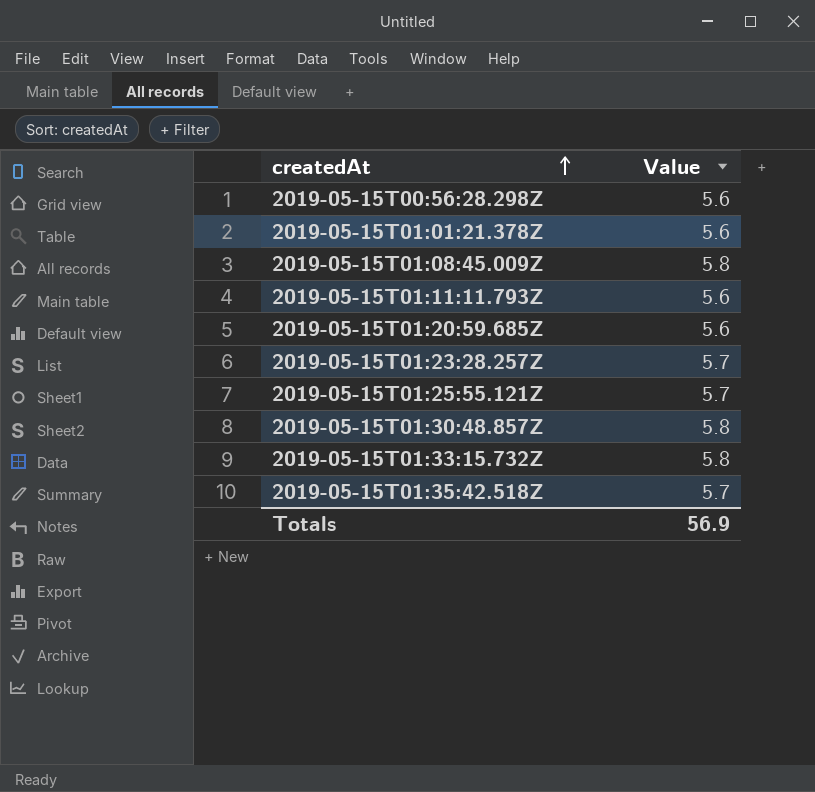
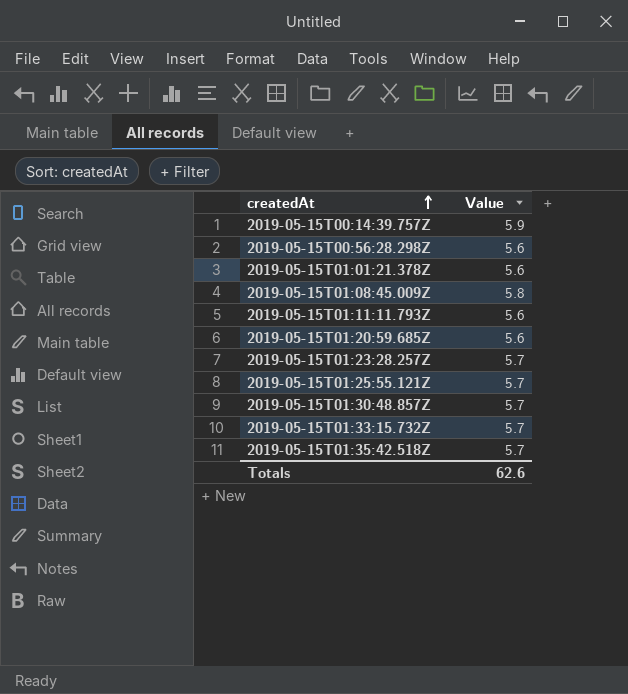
row 2019-05-15T00:14:39.757Z: none -> 5.9
2019-05-15T01:30:48.857Z | Value: 5.8 -> 5.7
2019-05-15T01:33:15.732Z | Value: 5.8 -> 5.7
Totals | Value: 56.9 -> 62.6

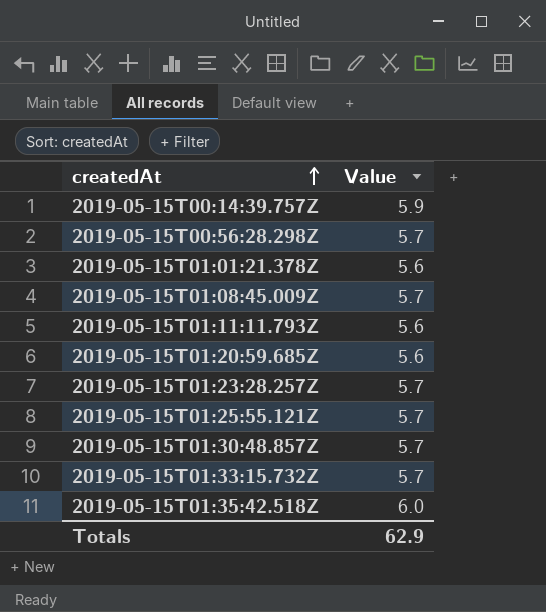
2019-05-15T00:56:28.298Z | Value: 5.6 -> 5.7
2019-05-15T01:08:45.009Z | Value: 5.8 -> 5.7
2019-05-15T01:35:42.518Z | Value: 5.7 -> 6.0
Totals | Value: 62.6 -> 62.9

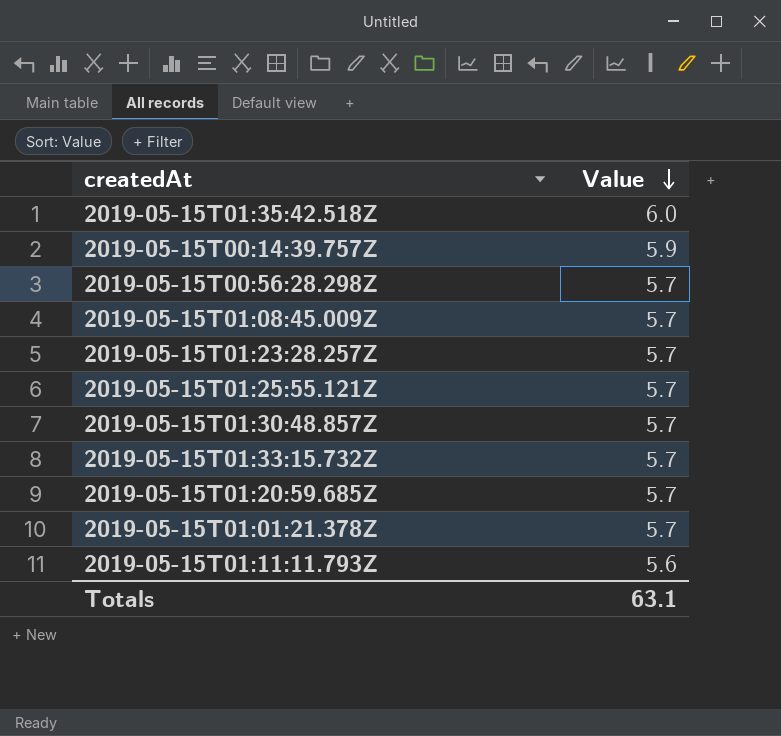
row order: createdAt ascending -> Value descending
2019-05-15T01:20:59.685Z | Value: 5.6 -> 5.7
2019-05-15T01:01:21.378Z | Value: 5.6 -> 5.7
Totals | Value: 62.9 -> 63.1

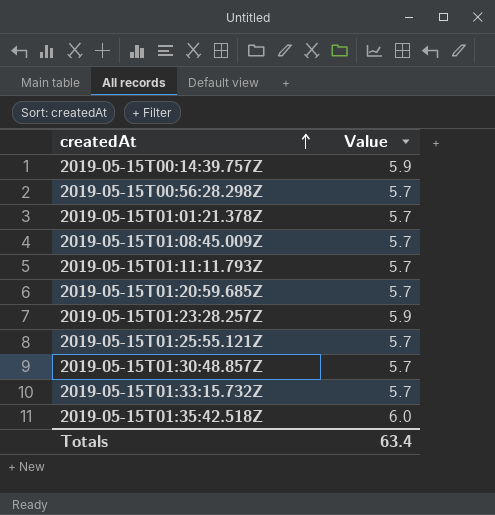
row order: Value descending -> createdAt ascending
2019-05-15T01:11:11.793Z | Value: 5.6 -> 5.7
2019-05-15T01:23:28.257Z | Value: 5.7 -> 5.9
Totals | Value: 63.1 -> 63.4

